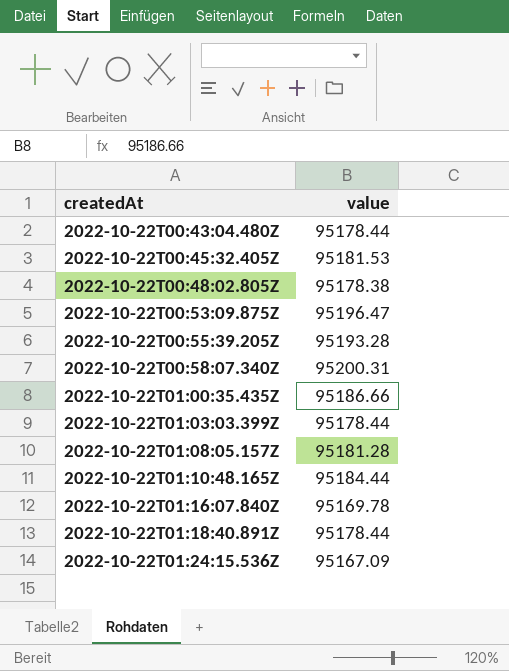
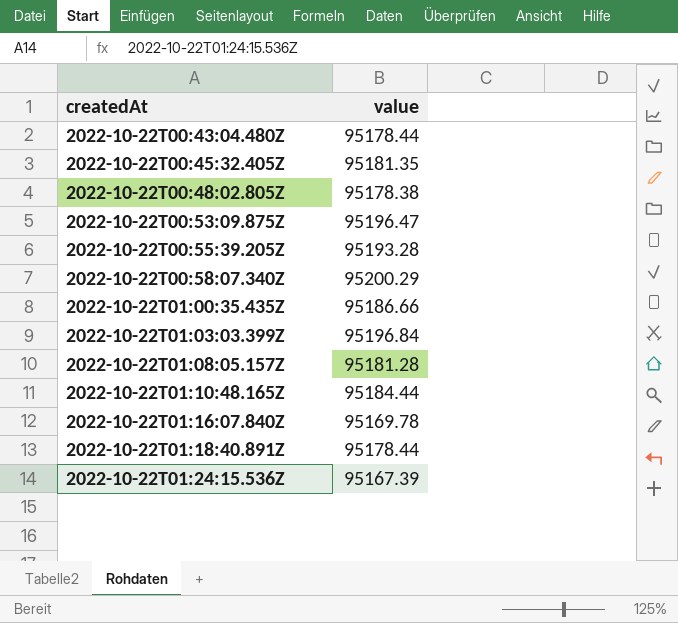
2022-10-22T00:45:32.405Z | value: 95181.53 -> 95181.35
2022-10-22T00:58:07.340Z | value: 95200.31 -> 95200.29
2022-10-22T01:03:03.399Z | value: 95178.44 -> 95196.84
2022-10-22T01:24:15.536Z | value: 95167.09 -> 95167.39

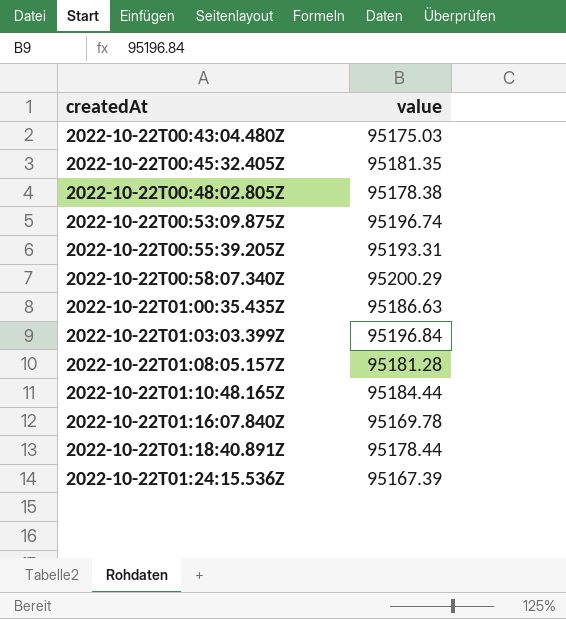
2022-10-22T00:43:04.480Z | value: 95178.44 -> 95175.03
2022-10-22T00:53:09.875Z | value: 95196.47 -> 95196.74
2022-10-22T00:55:39.205Z | value: 95193.28 -> 95193.31
2022-10-22T01:00:35.435Z | value: 95186.66 -> 95186.63

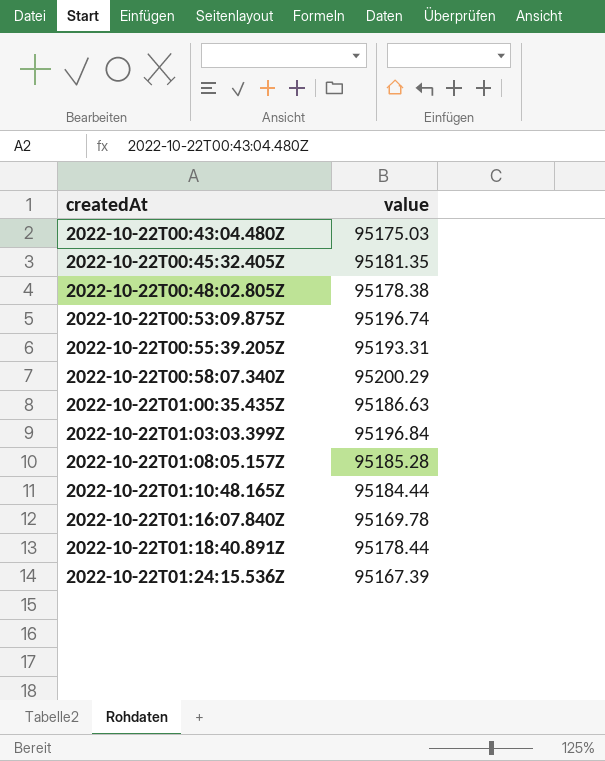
2022-10-22T01:08:05.157Z | value: 95181.28 -> 95185.28

